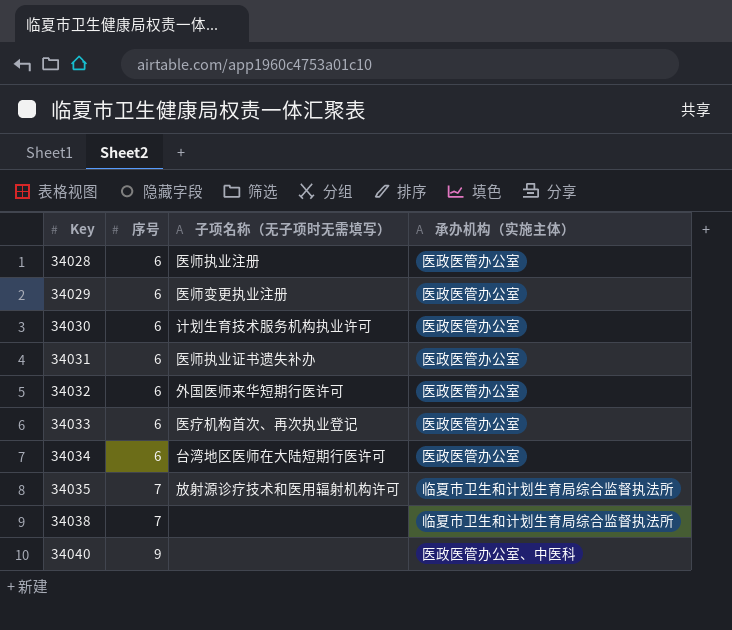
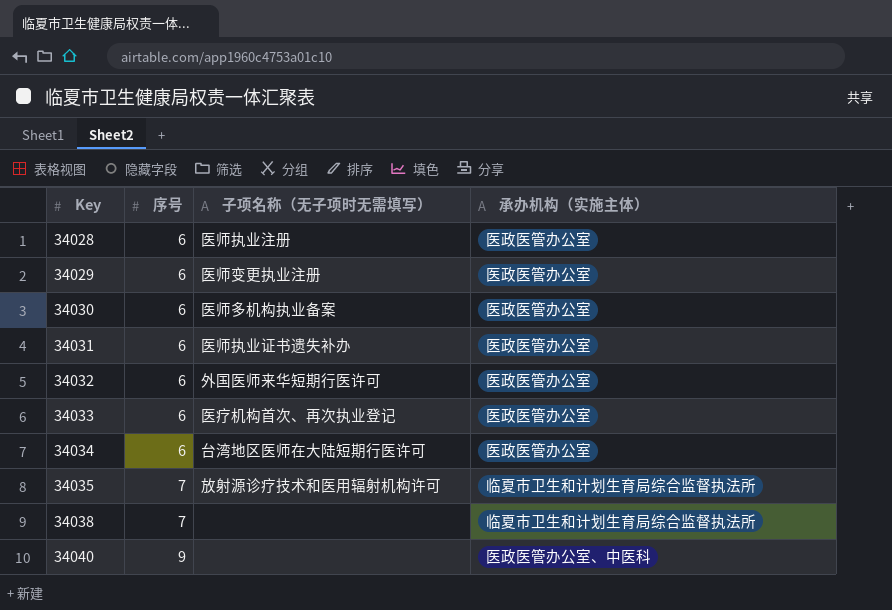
34030 | 子项名称（无子项时无需填写）: 计划生育技术服务机构执业许可 -> 医师多机构执业备案

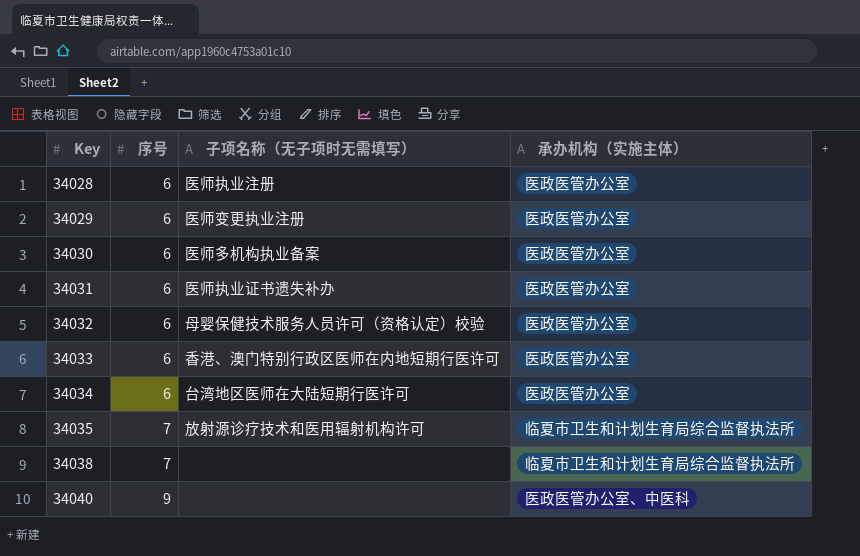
34032 | 子项名称（无子项时无需填写）: 外国医师来华短期行医许可 -> 母婴保健技术服务人员许可（资格认定）校验
34033 | 子项名称（无子项时无需填写）: 医疗机构首次、再次执业登记 -> 香港、澳门特别行政区医师在内地短期行医许可

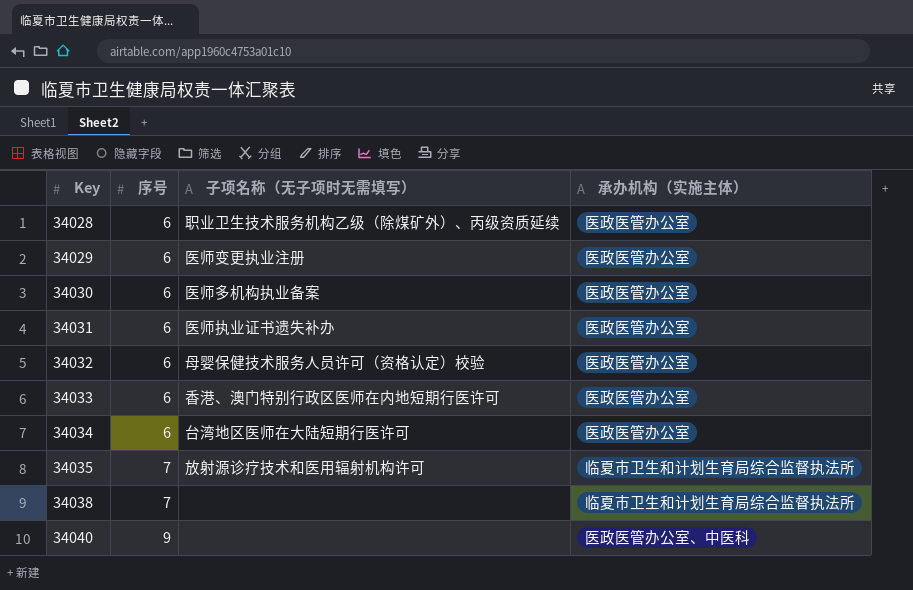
34028 | 子项名称（无子项时无需填写）: 医师执业注册 -> 职业卫生技术服务机构乙级（除煤矿外）、丙级资质延续

